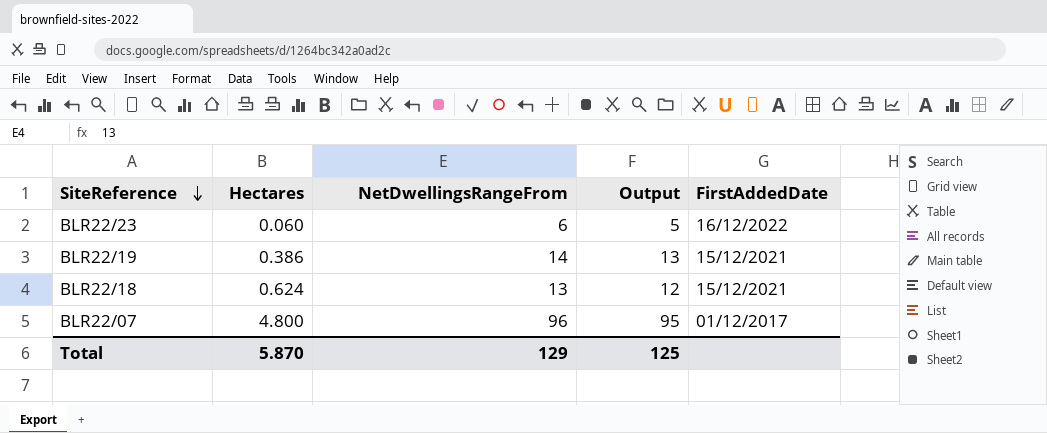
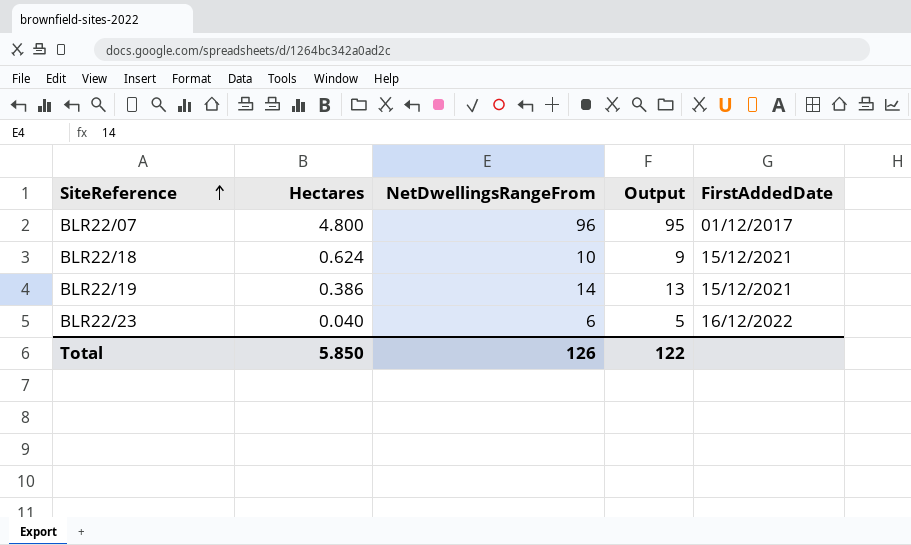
row order: SiteReference descending -> SiteReference ascending
BLR22/18 | NetDwellingsRangeFrom: 13 -> 10
BLR22/18 | Output: 12 -> 9
BLR22/23 | Hectares: 0.060 -> 0.040
Total | Hectares: 5.870 -> 5.850
Total | NetDwellingsRangeFrom: 129 -> 126
Total | Output: 125 -> 122

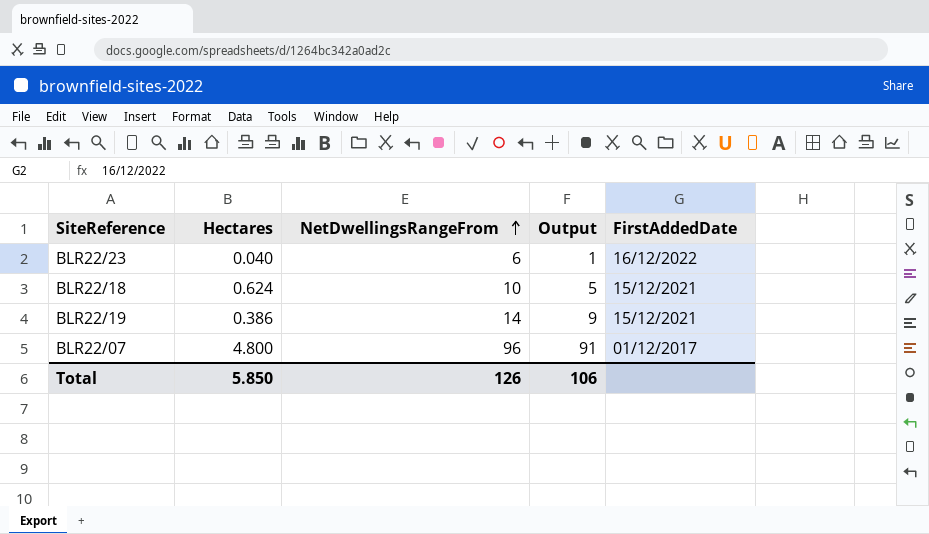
row order: SiteReference ascending -> NetDwellingsRangeFrom ascending
column Output | formula: [NetDwellingsRangeFrom] - 1 -> [NetDwellingsRangeFrom] - 5
Total | Output: 122 -> 106

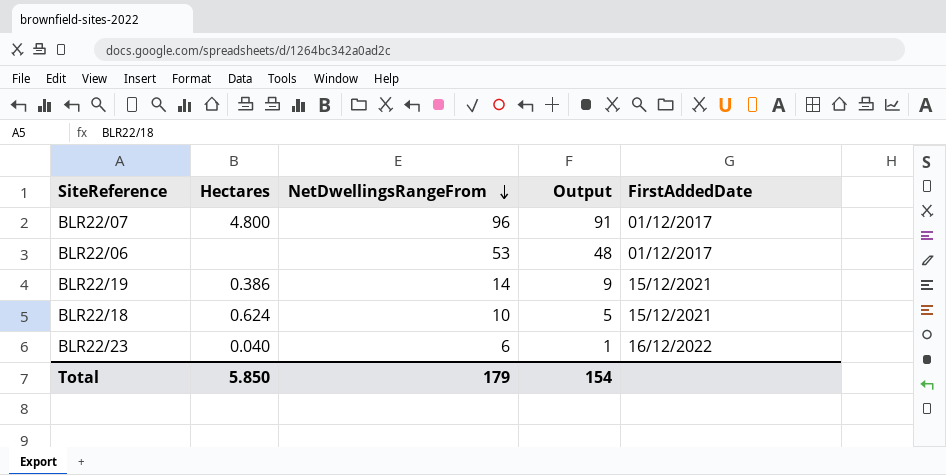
row order: NetDwellingsRangeFrom ascending -> NetDwellingsRangeFrom descending
row BLR22/06: none -> none | 53 | 48 | 01/12/2017
Total | NetDwellingsRangeFrom: 126 -> 179
Total | Output: 106 -> 154

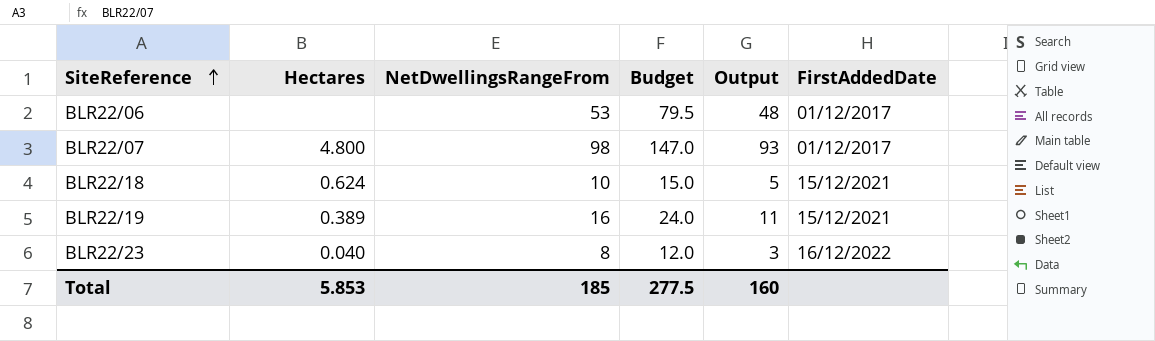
row order: NetDwellingsRangeFrom descending -> SiteReference ascending
column Budget | formula: none -> [NetDwellingsRangeFrom] * 1.5
BLR22/07 | NetDwellingsRangeFrom: 96 -> 98
BLR22/07 | Output: 91 -> 93
BLR22/19 | Hectares: 0.386 -> 0.389
BLR22/19 | NetDwellingsRangeFrom: 14 -> 16
BLR22/19 | Output: 9 -> 11
BLR22/23 | NetDwellingsRangeFrom: 6 -> 8
BLR22/23 | Output: 1 -> 3
Total | Hectares: 5.850 -> 5.853
Total | NetDwellingsRangeFrom: 179 -> 185
Total | Output: 154 -> 160

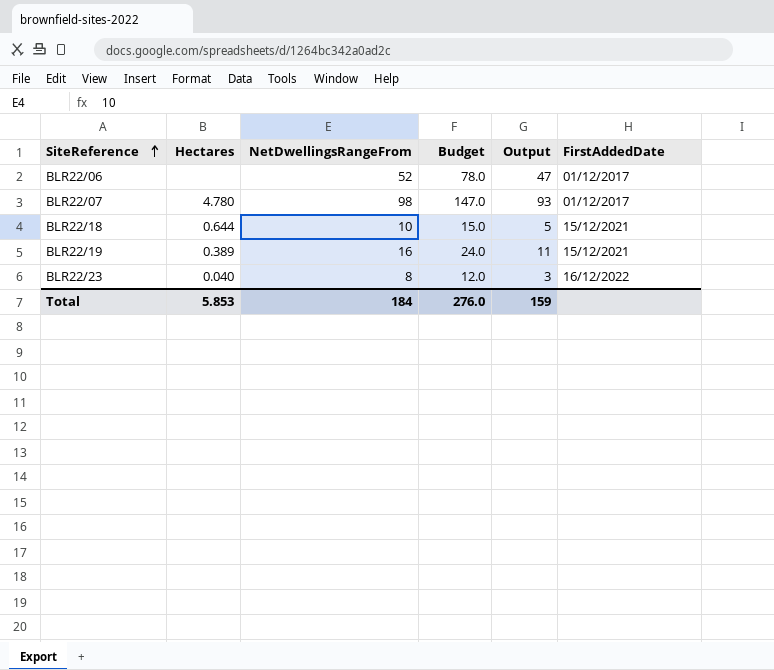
BLR22/06 | NetDwellingsRangeFrom: 53 -> 52
BLR22/06 | Budget: 79.5 -> 78.0
BLR22/06 | Output: 48 -> 47
BLR22/07 | Hectares: 4.800 -> 4.780
BLR22/18 | Hectares: 0.624 -> 0.644
Total | NetDwellingsRangeFrom: 185 -> 184
Total | Budget: 277.5 -> 276.0
Total | Output: 160 -> 159

